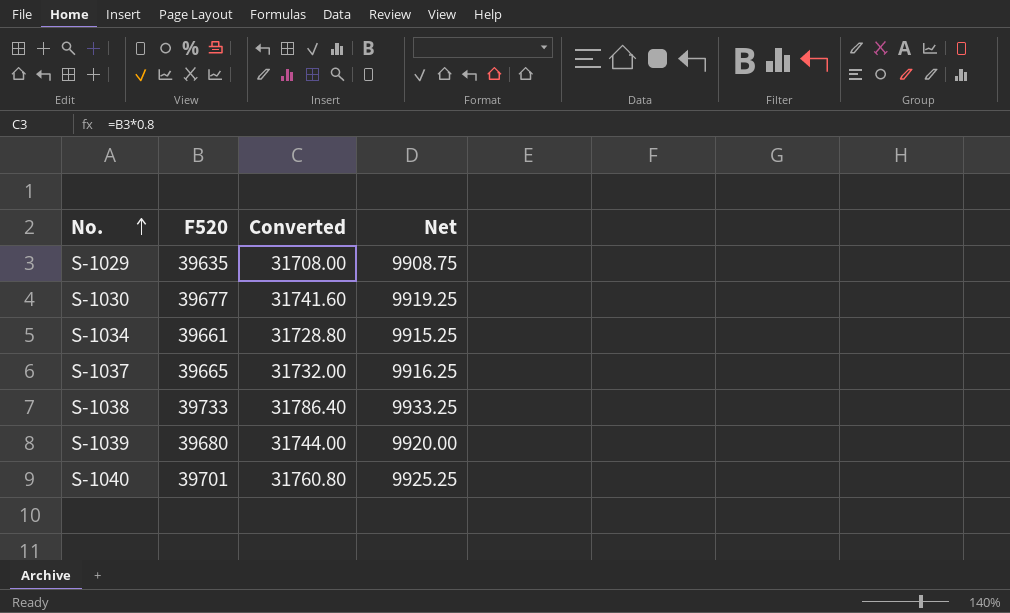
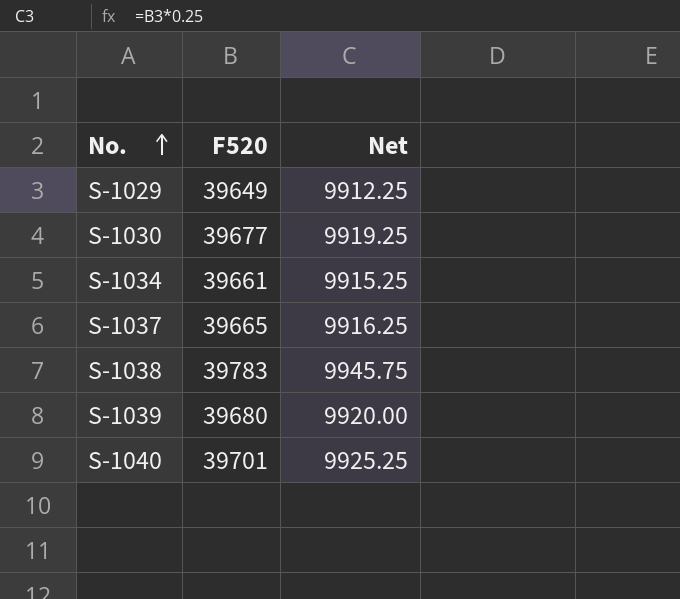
column Converted | formula: [F520] * 0.8 -> none
S-1029 | F520: 39635 -> 39649
S-1029 | Net: 9908.75 -> 9912.25
S-1038 | F520: 39733 -> 39783
S-1038 | Net: 9933.25 -> 9945.75

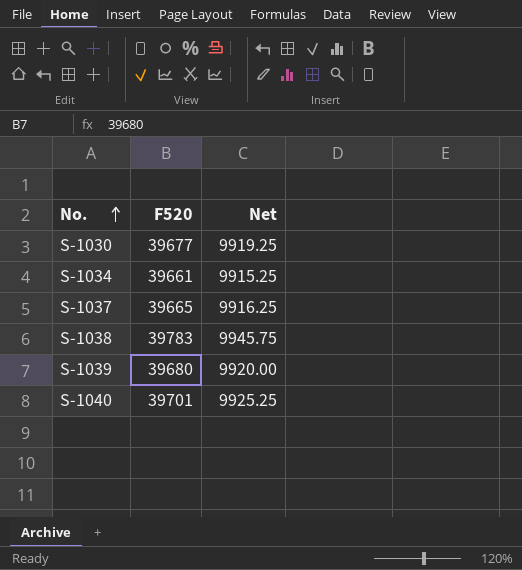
row S-1029: 39649 | 9912.25 -> none

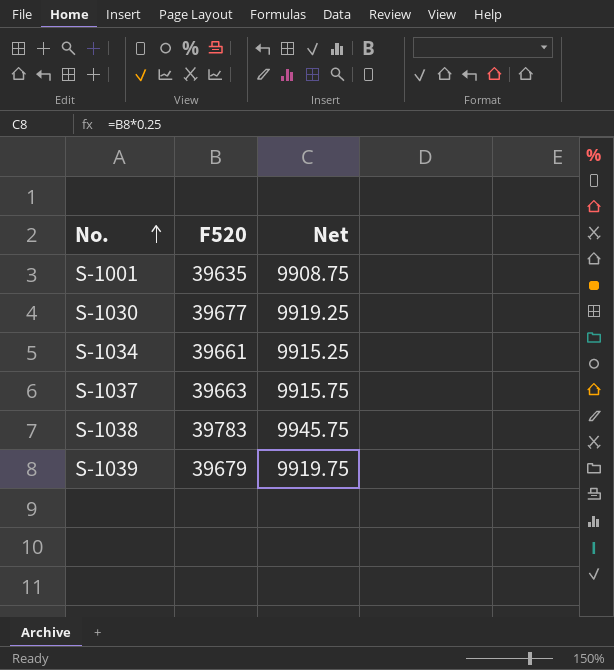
row S-1040: 39701 | 9925.25 -> none
row S-1001: none -> 39635 | 9908.75
S-1037 | F520: 39665 -> 39663
S-1037 | Net: 9916.25 -> 9915.75
S-1039 | F520: 39680 -> 39679
S-1039 | Net: 9920.00 -> 9919.75

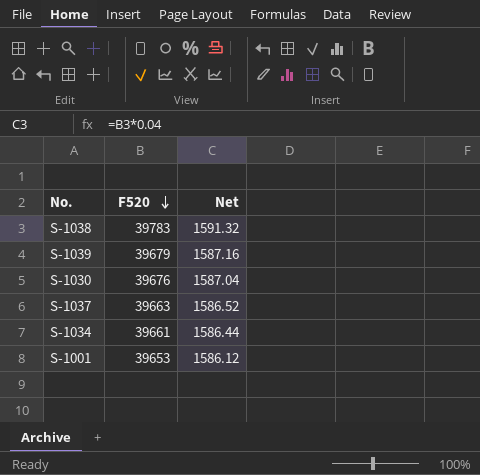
row order: No. ascending -> F520 descending
column Net | formula: [F520] * 0.25 -> [F520] * 0.04
S-1030 | F520: 39677 -> 39676
S-1001 | F520: 39635 -> 39653

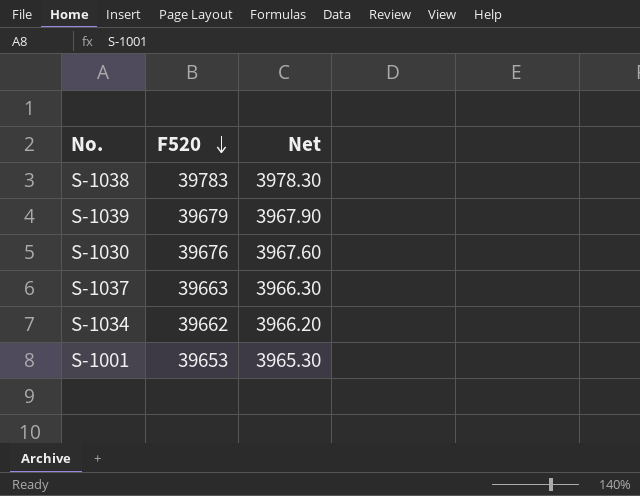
column Net | formula: [F520] * 0.04 -> [F520] * 0.1
S-1034 | F520: 39661 -> 39662

